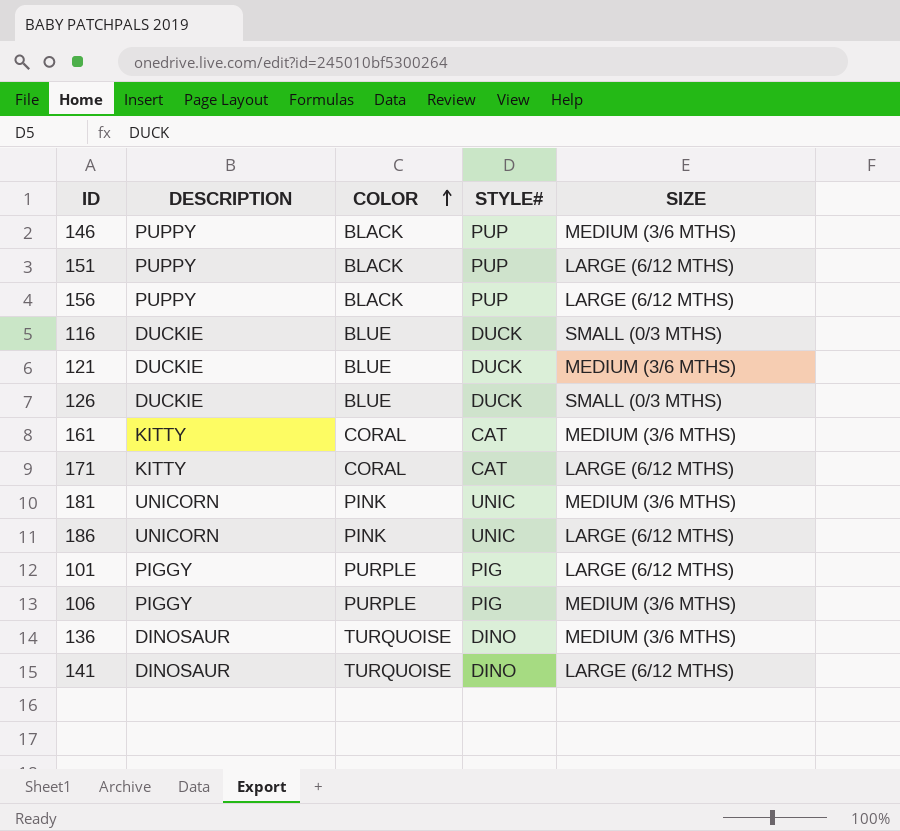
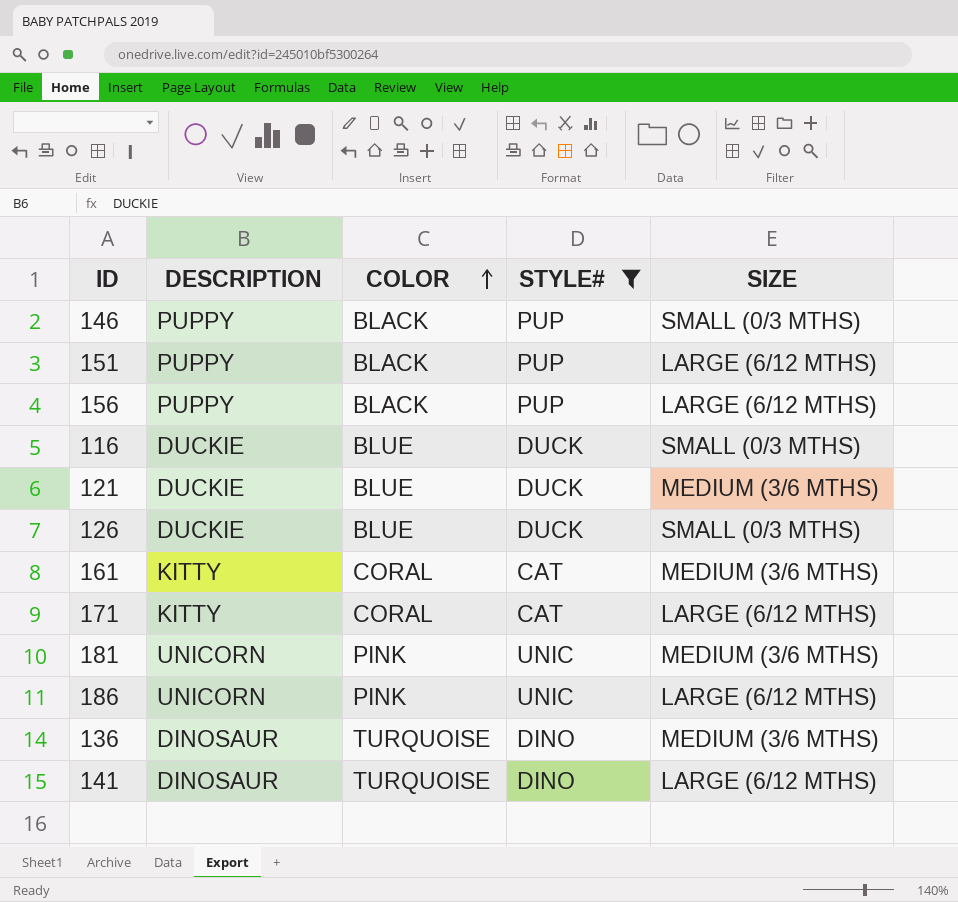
filter: none -> STYLE# != PIG
146 | SIZE: MEDIUM (3/6 MTHS) -> SMALL (0/3 MTHS)

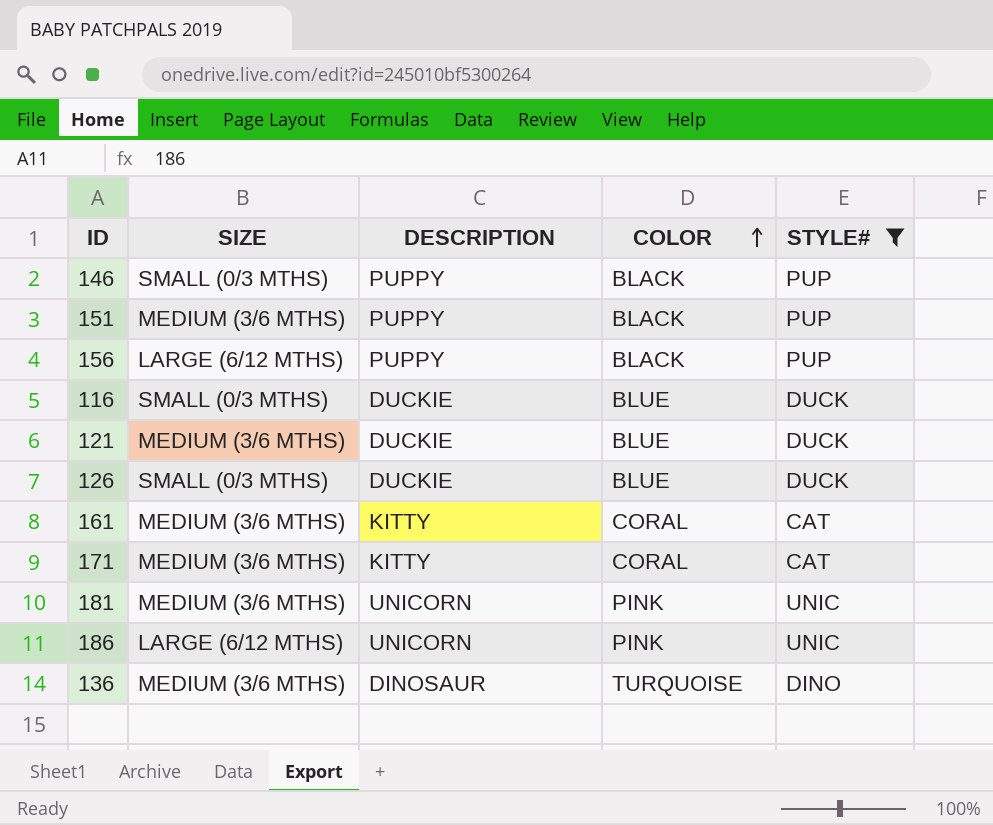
column SIZE | position: 5 -> 2
row 141: DINOSAUR | TURQUOISE | DINO | LARGE (6/12 MTHS) -> none
151 | SIZE: LARGE (6/12 MTHS) -> MEDIUM (3/6 MTHS)
171 | SIZE: LARGE (6/12 MTHS) -> MEDIUM (3/6 MTHS)

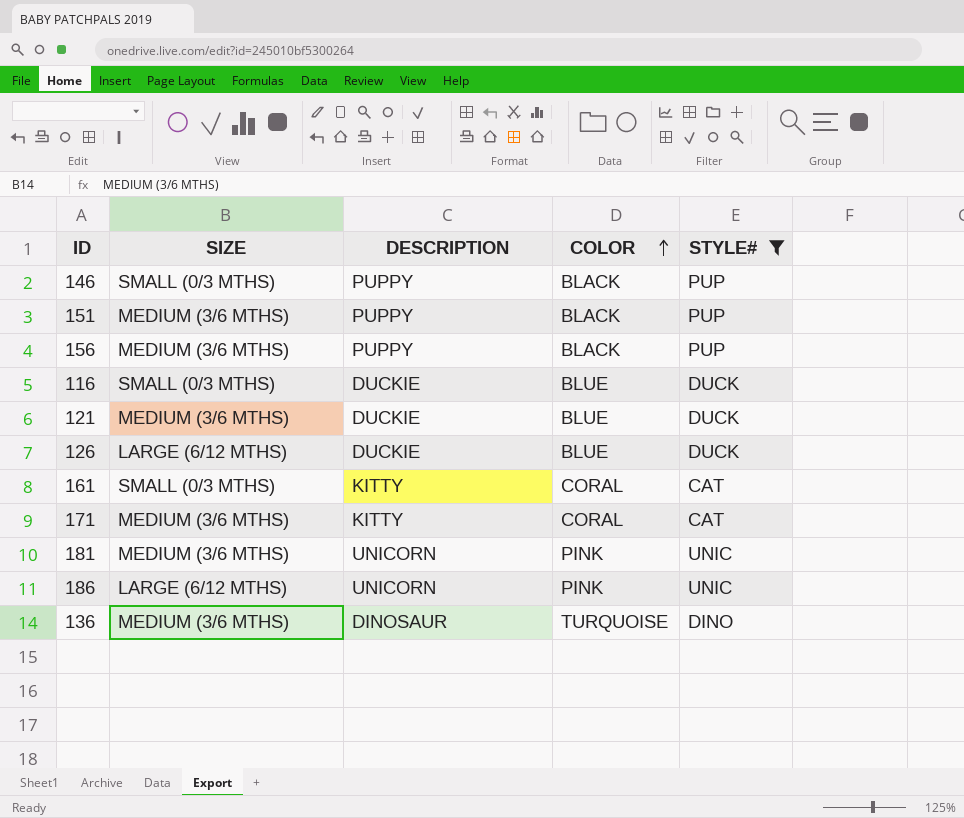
156 | SIZE: LARGE (6/12 MTHS) -> MEDIUM (3/6 MTHS)
126 | SIZE: SMALL (0/3 MTHS) -> LARGE (6/12 MTHS)
161 | SIZE: MEDIUM (3/6 MTHS) -> SMALL (0/3 MTHS)

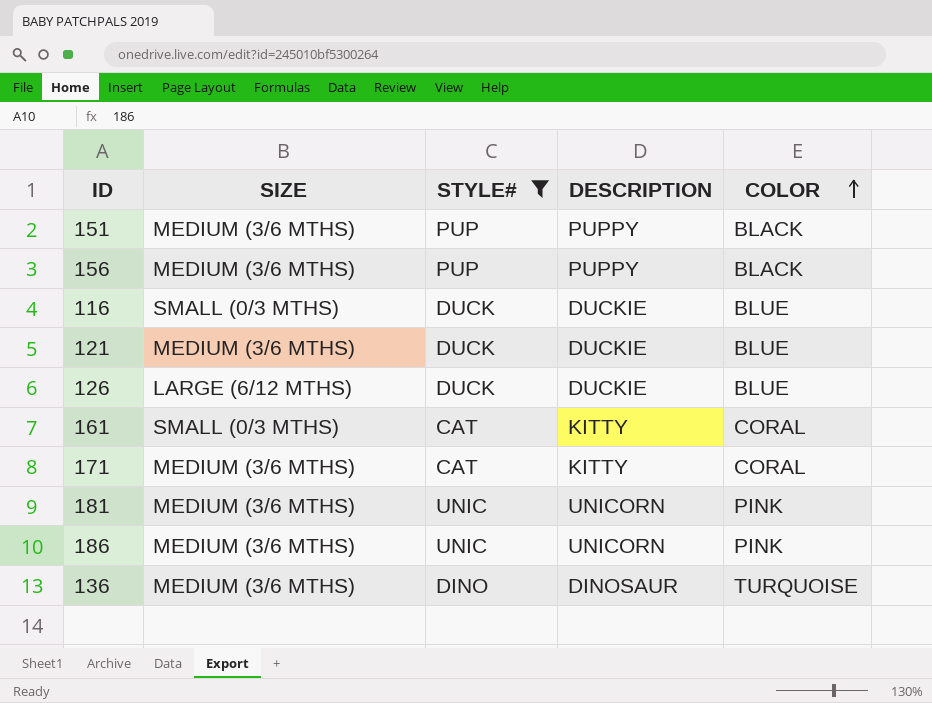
column STYLE# | position: 5 -> 3
row 146: SMALL (0/3 MTHS) | PUPPY | BLACK | PUP -> none
186 | SIZE: LARGE (6/12 MTHS) -> MEDIUM (3/6 MTHS)

